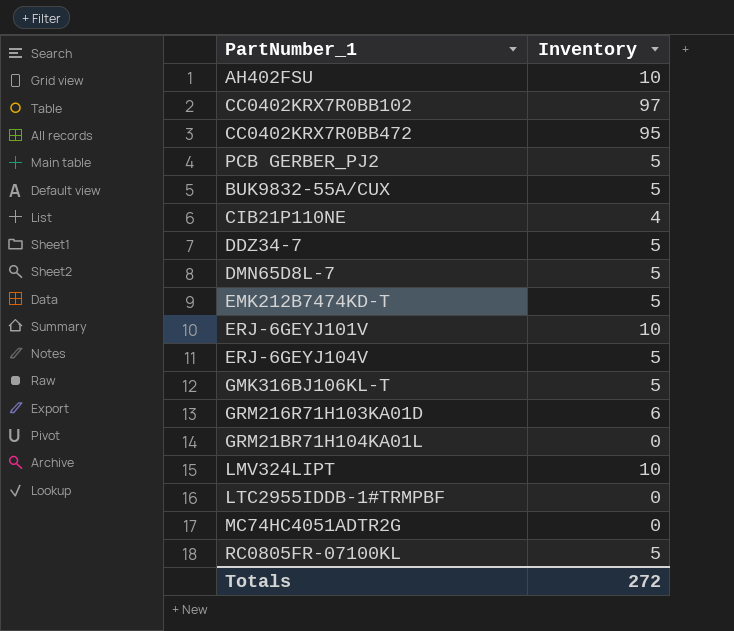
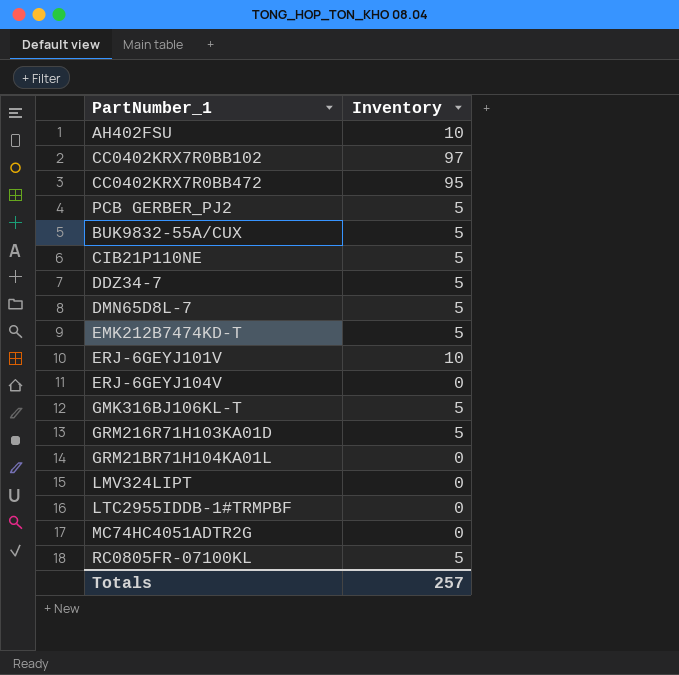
CIB21P110NE | Inventory: 4 -> 5
ERJ-6GEYJ104V | Inventory: 5 -> 0
GRM216R71H103KA01D | Inventory: 6 -> 5
LMV324LIPT | Inventory: 10 -> 0
Totals | Inventory: 272 -> 257

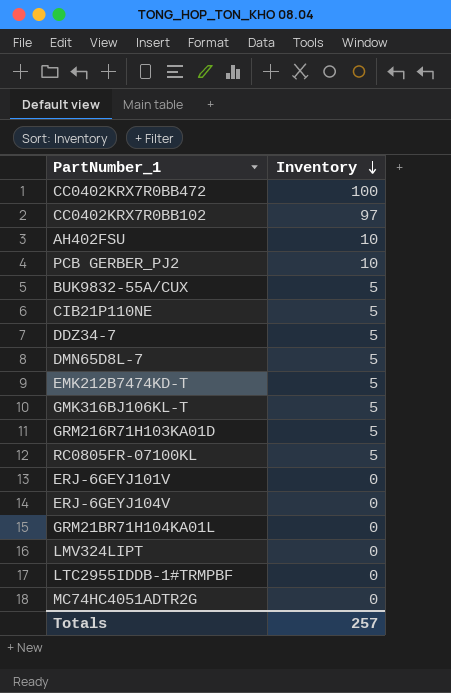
row order: none -> Inventory descending
CC0402KRX7R0BB472 | Inventory: 95 -> 100
PCB GERBER_PJ2 | Inventory: 5 -> 10
ERJ-6GEYJ101V | Inventory: 10 -> 0

